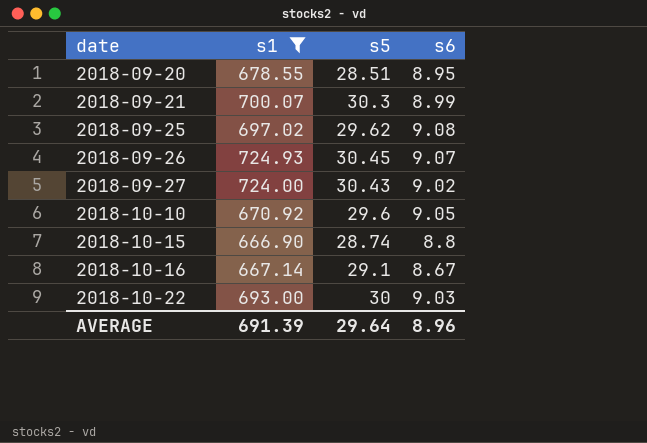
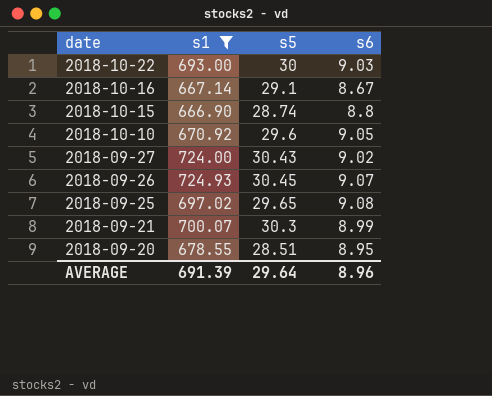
row order: date ascending -> date descending
2018-09-25 | s5: 29.62 -> 29.65

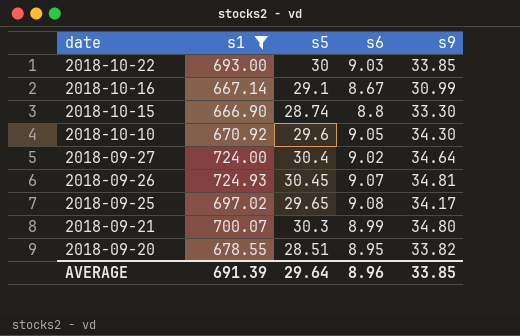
column s9 | position: none -> 5
2018-09-27 | s5: 30.43 -> 30.4

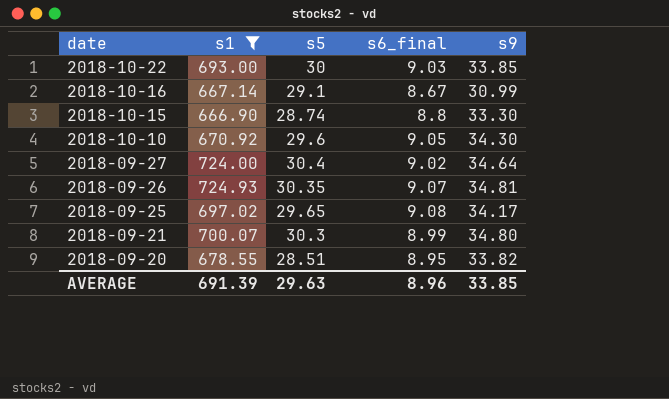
column name: s6 -> s6_final
2018-09-26 | s5: 30.45 -> 30.35
AVERAGE | s5: 29.64 -> 29.63

